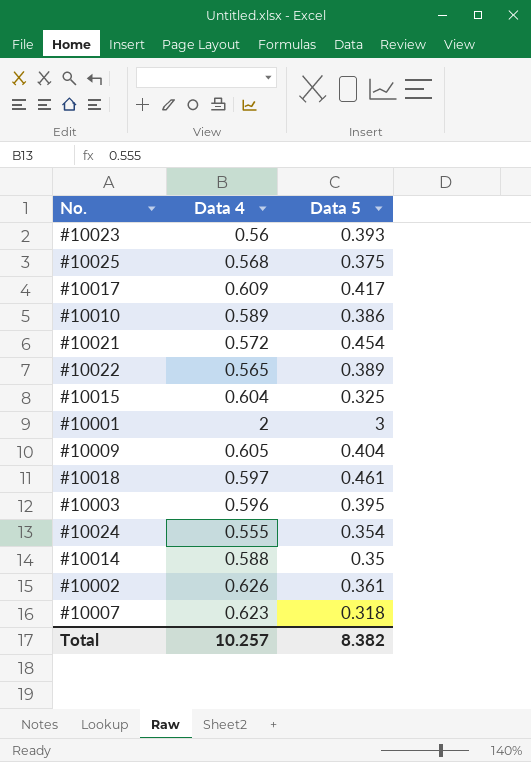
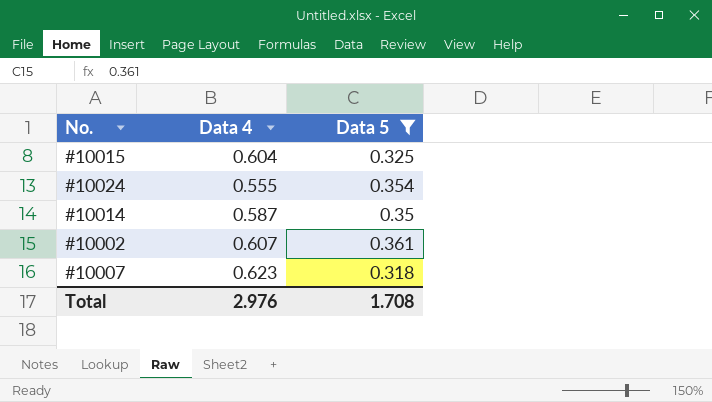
filter: none -> Data 5 <= 0.361
#10014 | Data 4: 0.588 -> 0.587
#10002 | Data 4: 0.626 -> 0.607
Total | Data 4: 10.257 -> 2.976
Total | Data 5: 8.382 -> 1.708

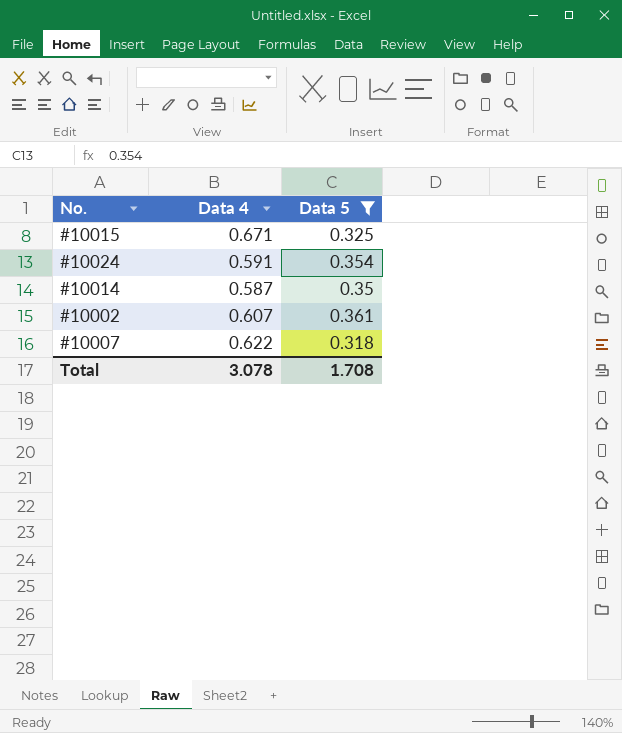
#10015 | Data 4: 0.604 -> 0.671
#10024 | Data 4: 0.555 -> 0.591
#10007 | Data 4: 0.623 -> 0.622
Total | Data 4: 2.976 -> 3.078

